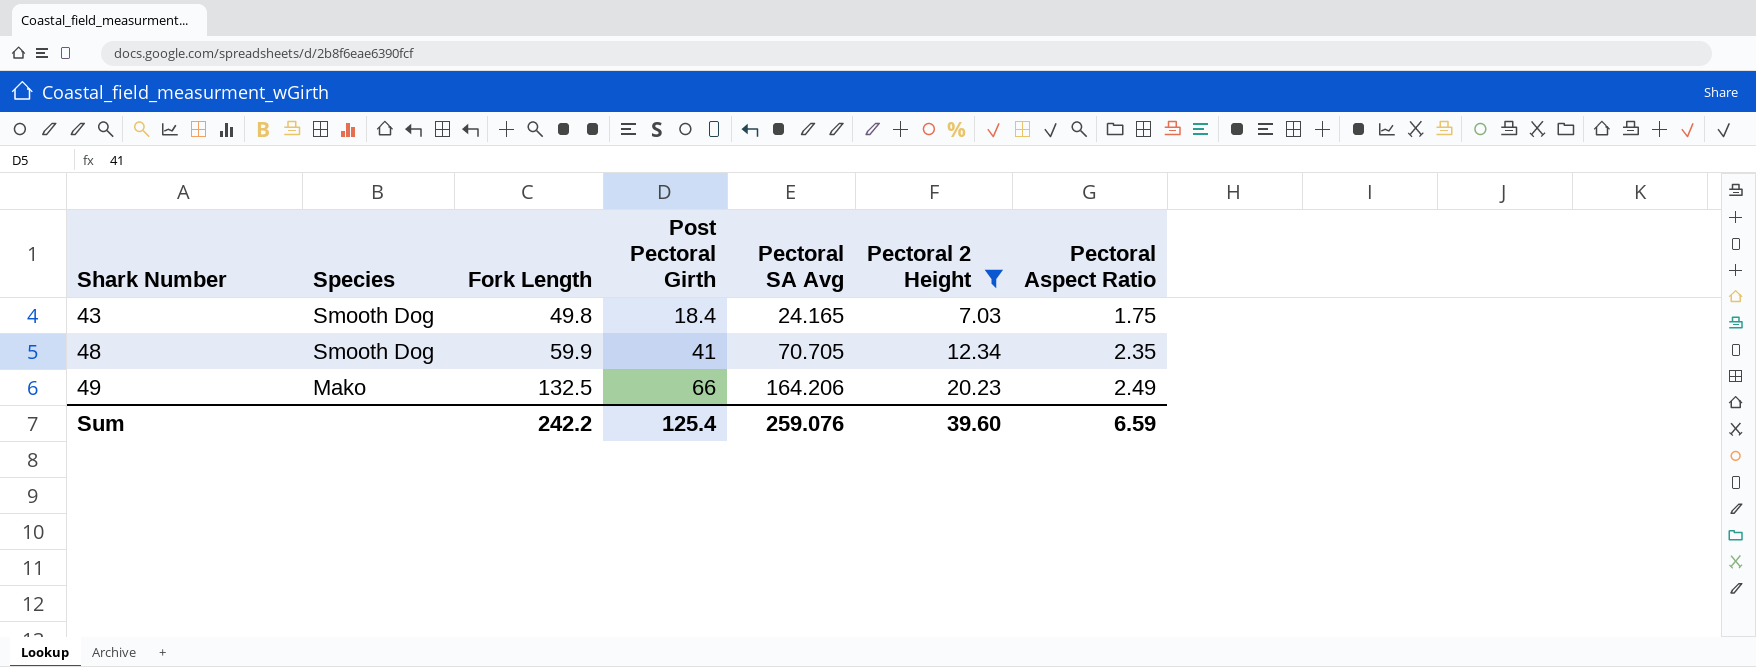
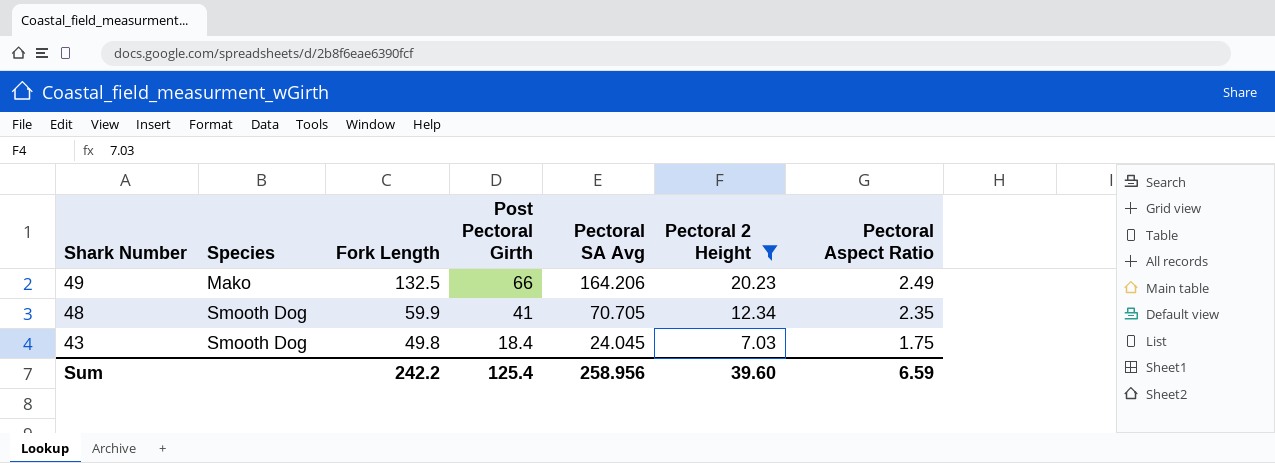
row order: Shark Number ascending -> Shark Number descending
43 | Pectoral SA Avg: 24.165 -> 24.045
Sum | Pectoral SA Avg: 259.076 -> 258.956

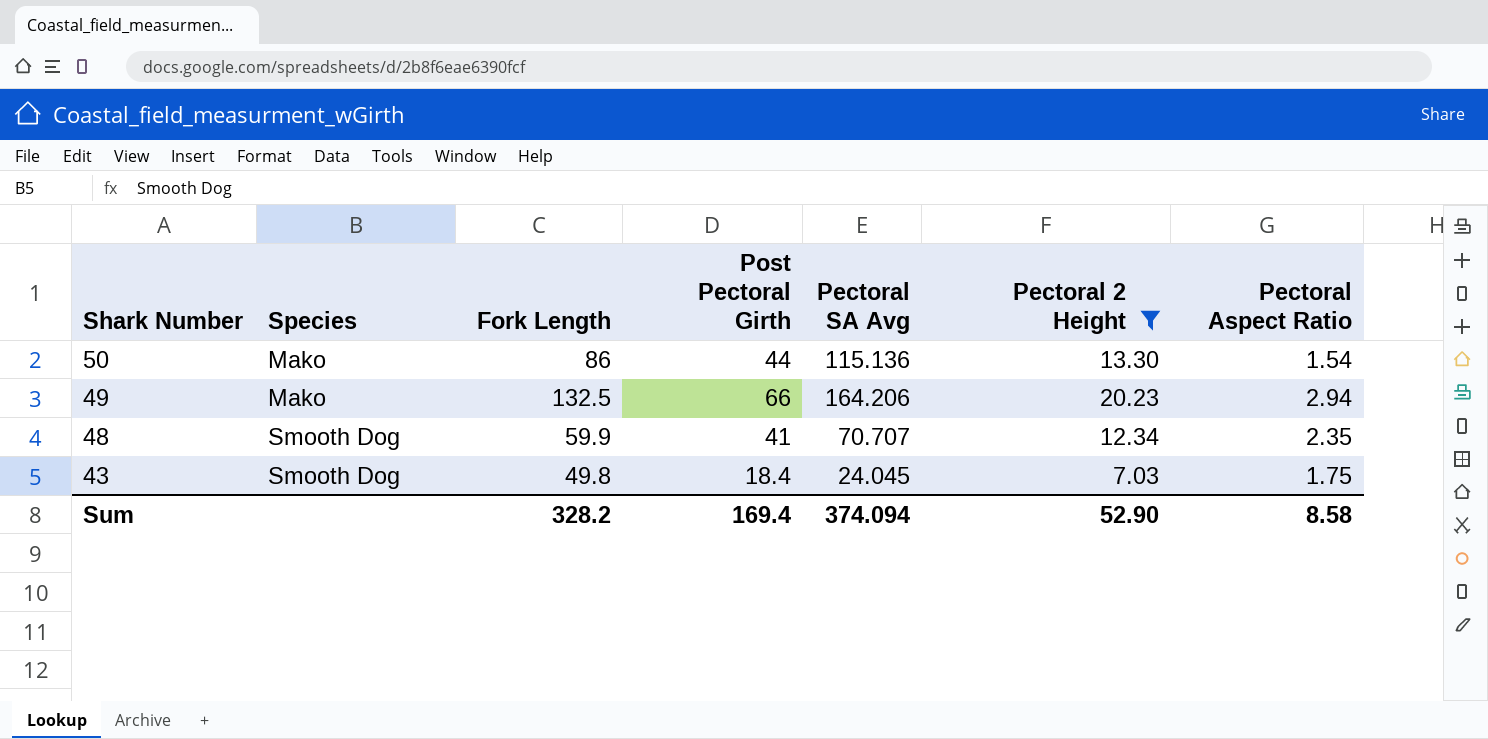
row 50: none -> Mako | 86 | 44 | 115.136 | 13.30 | 1.54
49 | Pectoral Aspect Ratio: 2.49 -> 2.94
48 | Pectoral SA Avg: 70.705 -> 70.707
Sum | Fork Length: 242.2 -> 328.2
Sum | Post Pectoral Girth: 125.4 -> 169.4
Sum | Pectoral SA Avg: 258.956 -> 374.094
Sum | Pectoral 2 Height: 39.60 -> 52.90
Sum | Pectoral Aspect Ratio: 6.59 -> 8.58

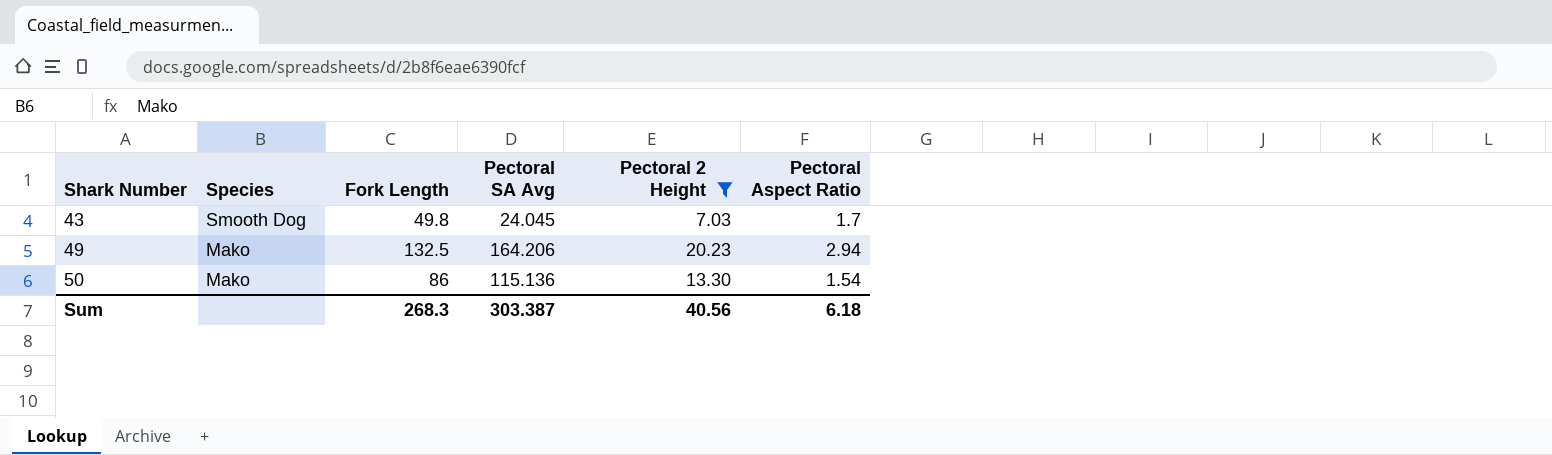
row order: Shark Number descending -> Shark Number ascending
column Post Pectoral Girth | position: 4 -> none
row 48: Smooth Dog | 59.9 | 41 | 70.707 | 12.34 | 2.35 -> none
43 | Pectoral Aspect Ratio: 1.75 -> 1.7
Sum | Fork Length: 328.2 -> 268.3
Sum | Pectoral SA Avg: 374.094 -> 303.387
Sum | Pectoral 2 Height: 52.90 -> 40.56
Sum | Pectoral Aspect Ratio: 8.58 -> 6.18

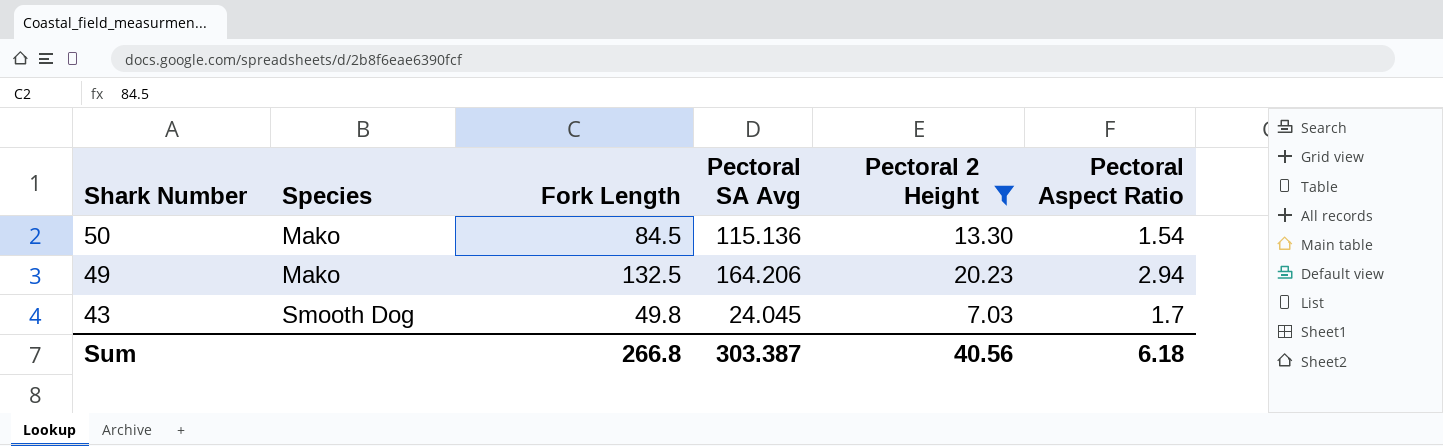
row order: Shark Number ascending -> Shark Number descending
50 | Fork Length: 86 -> 84.5
Sum | Fork Length: 268.3 -> 266.8

